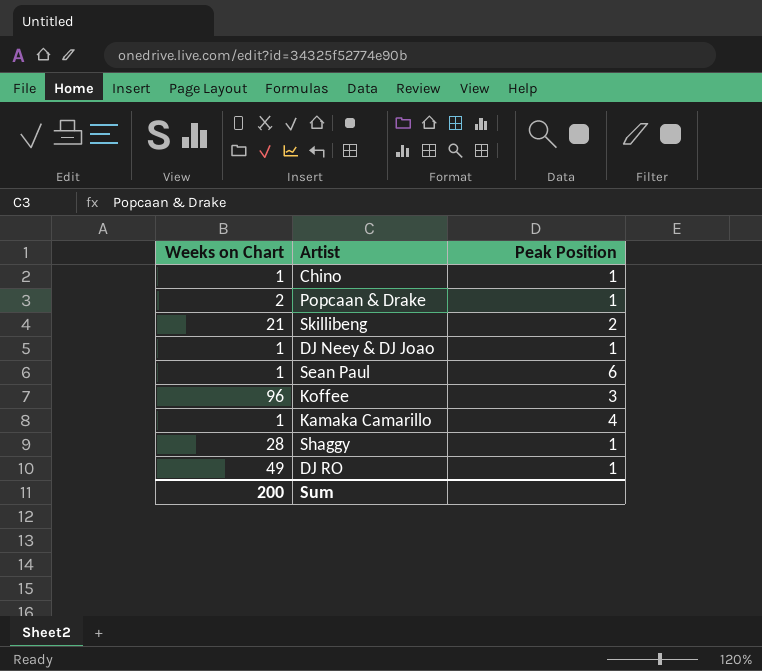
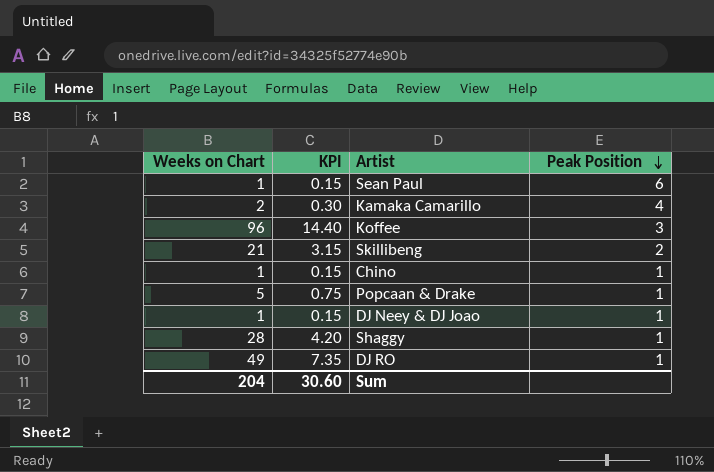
row order: none -> Peak Position descending
column KPI | formula: none -> [Weeks on Chart] * 0.15
Kamaka Camarillo | Weeks on Chart: 1 -> 2
Popcaan & Drake | Weeks on Chart: 2 -> 5
Sum | Weeks on Chart: 200 -> 204

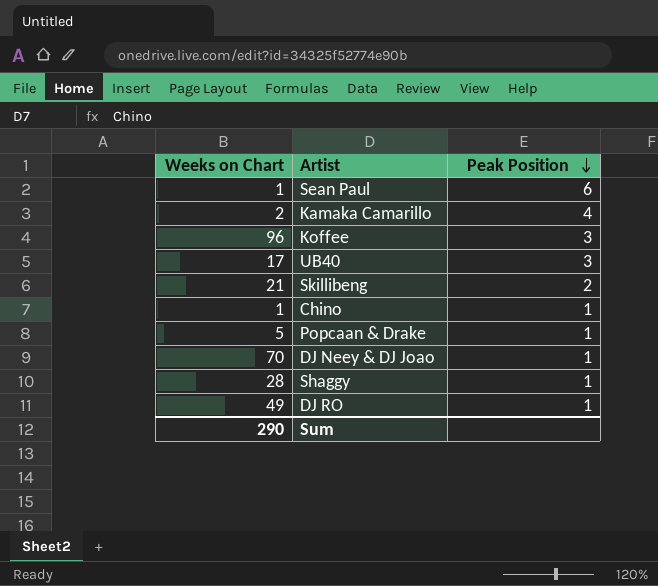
column KPI | formula: [Weeks on Chart] * 0.15 -> none
row UB40: none -> 17 | 3
DJ Neey & DJ Joao | Weeks on Chart: 1 -> 70
Sum | Weeks on Chart: 204 -> 290

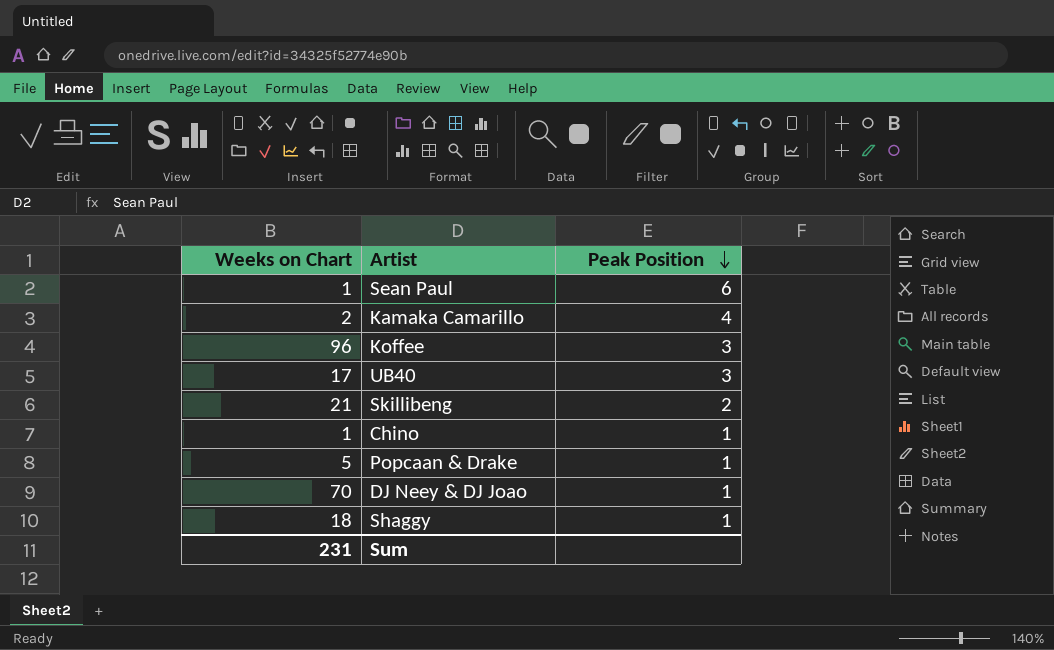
row DJ RO: 49 | 1 -> none
Shaggy | Weeks on Chart: 28 -> 18
Sum | Weeks on Chart: 290 -> 231

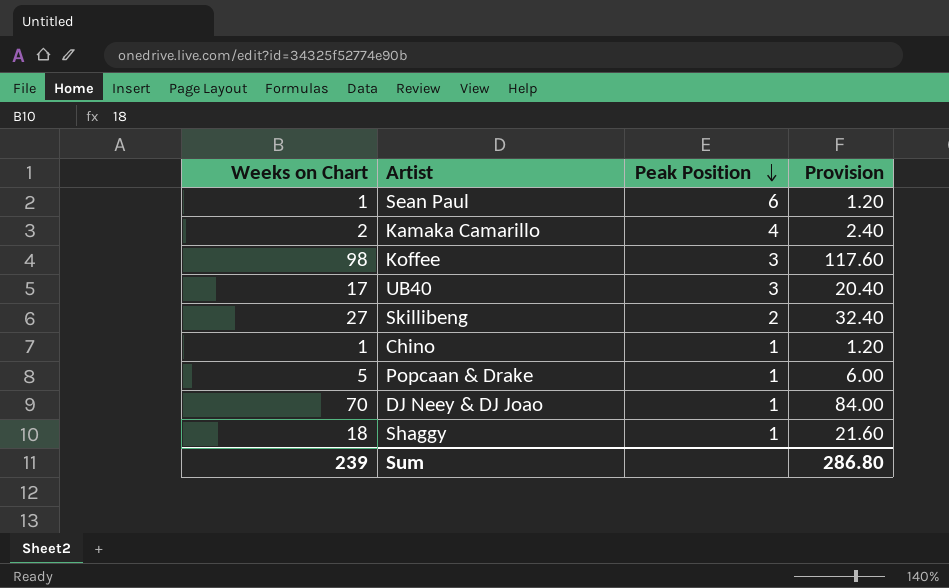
column Provision | formula: none -> [Weeks on Chart] * 1.2
Koffee | Weeks on Chart: 96 -> 98
Skillibeng | Weeks on Chart: 21 -> 27
Sum | Weeks on Chart: 231 -> 239

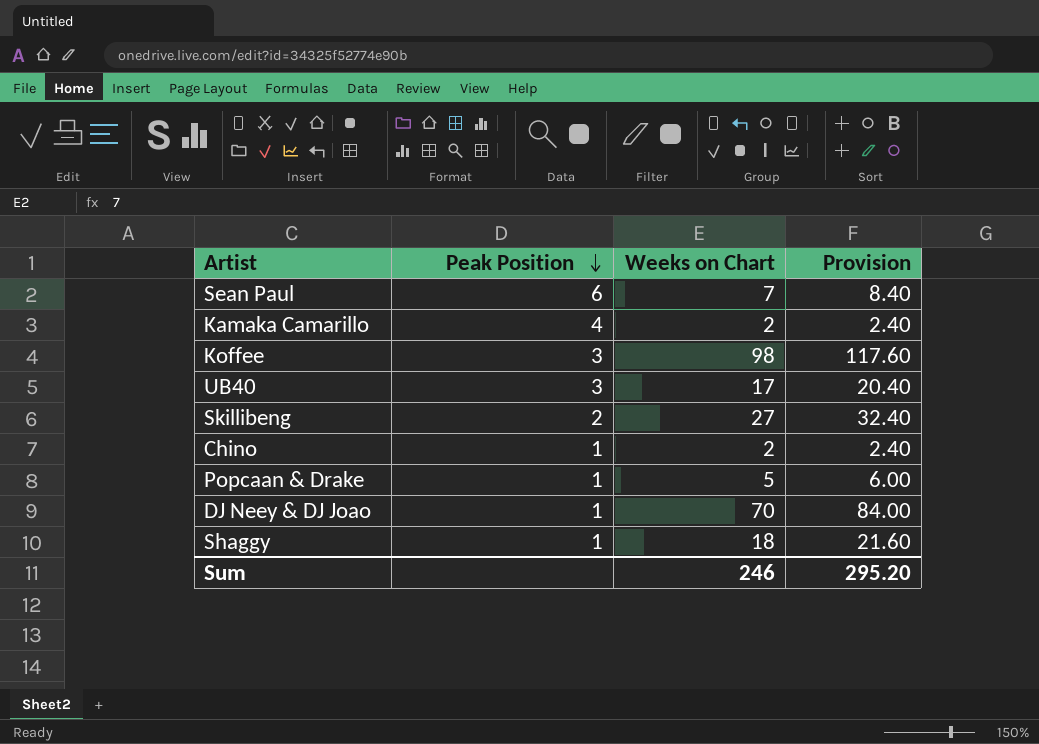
column Weeks on Chart | position: 1 -> 3
Sean Paul | Weeks on Chart: 1 -> 7
Sean Paul | Provision: 1.20 -> 8.40
Chino | Weeks on Chart: 1 -> 2
Chino | Provision: 1.20 -> 2.40
Sum | Weeks on Chart: 239 -> 246
Sum | Provision: 286.80 -> 295.20

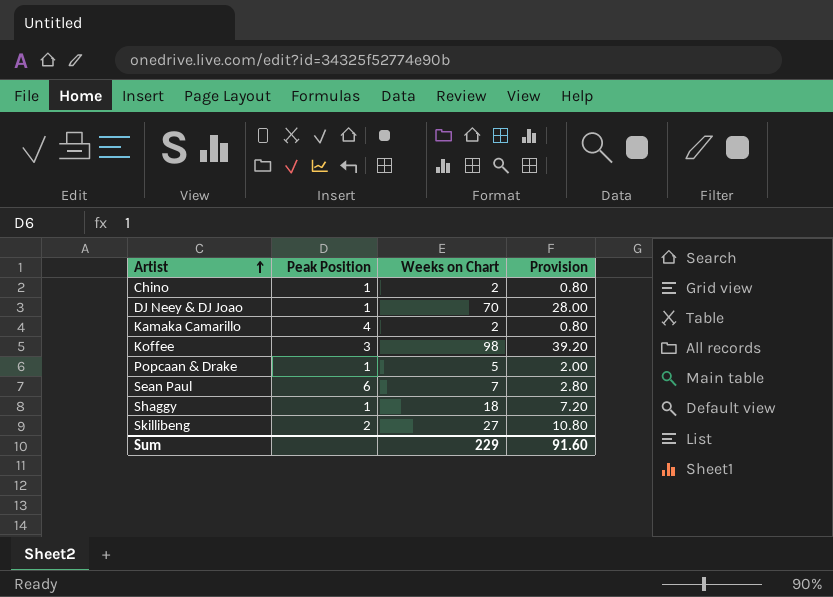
row order: Peak Position descending -> Artist ascending
column Provision | formula: [Weeks on Chart] * 1.2 -> [Weeks on Chart] * 0.4
row UB40: 3 | 17 | 20.40 -> none
Sum | Weeks on Chart: 246 -> 229
Sum | Provision: 295.20 -> 91.60

